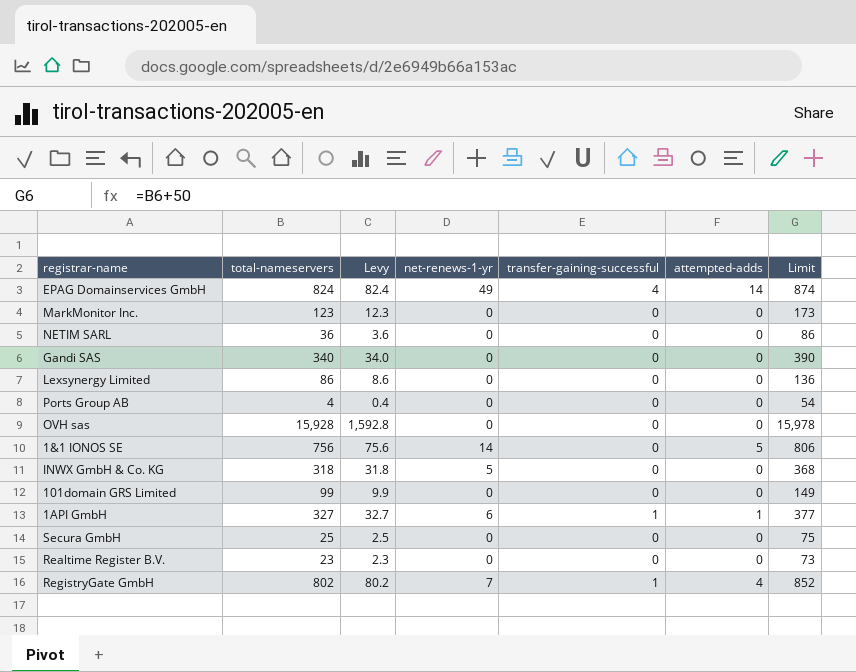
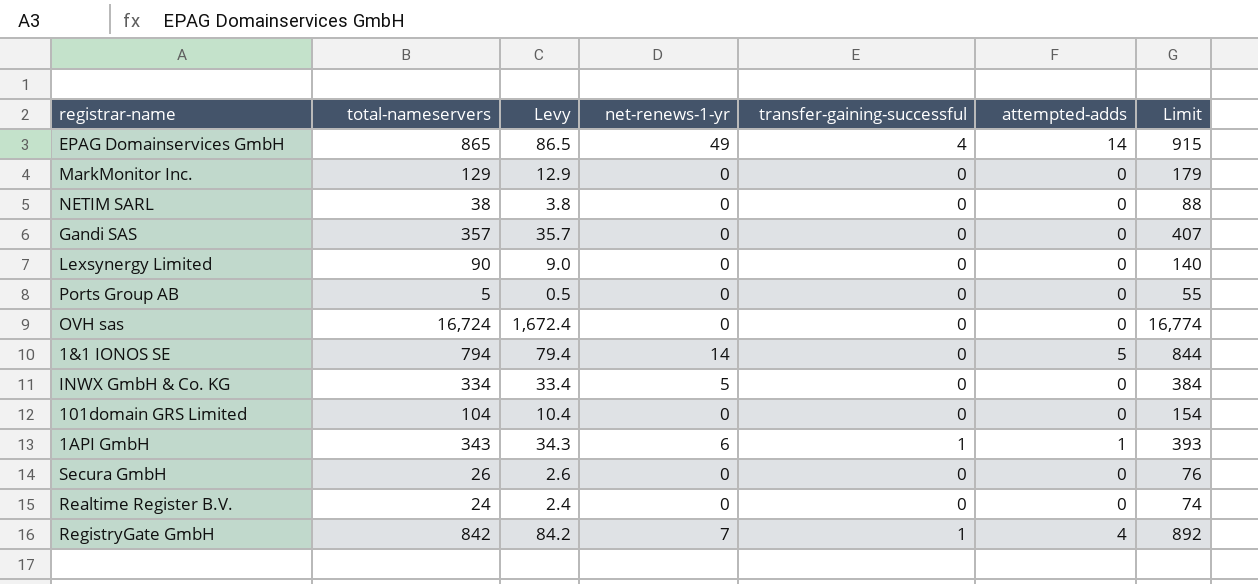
EPAG Domainservices GmbH | total-nameservers: 824 -> 865
EPAG Domainservices GmbH | Levy: 82.4 -> 86.5
EPAG Domainservices GmbH | Limit: 874 -> 915
MarkMonitor Inc. | total-nameservers: 123 -> 129
MarkMonitor Inc. | Levy: 12.3 -> 12.9
MarkMonitor Inc. | Limit: 173 -> 179
NETIM SARL | total-nameservers: 36 -> 38
NETIM SARL | Levy: 3.6 -> 3.8
NETIM SARL | Limit: 86 -> 88
Gandi SAS | total-nameservers: 340 -> 357
Gandi SAS | Levy: 34.0 -> 35.7
Gandi SAS | Limit: 390 -> 407
Lexsynergy Limited | total-nameservers: 86 -> 90
Lexsynergy Limited | Levy: 8.6 -> 9.0
Lexsynergy Limited | Limit: 136 -> 140
Ports Group AB | total-nameservers: 4 -> 5
Ports Group AB | Levy: 0.4 -> 0.5
Ports Group AB | Limit: 54 -> 55
OVH sas | total-nameservers: 15,928 -> 16,724
OVH sas | Levy: 1,592.8 -> 1,672.4
OVH sas | Limit: 15,978 -> 16,774
1&1 IONOS SE | total-nameservers: 756 -> 794
1&1 IONOS SE | Levy: 75.6 -> 79.4
1&1 IONOS SE | Limit: 806 -> 844
INWX GmbH & Co. KG | total-nameservers: 318 -> 334
INWX GmbH & Co. KG | Levy: 31.8 -> 33.4
INWX GmbH & Co. KG | Limit: 368 -> 384
101domain GRS Limited | total-nameservers: 99 -> 104
101domain GRS Limited | Levy: 9.9 -> 10.4
101domain GRS Limited | Limit: 149 -> 154
1API GmbH | total-nameservers: 327 -> 343
1API GmbH | Levy: 32.7 -> 34.3
1API GmbH | Limit: 377 -> 393
Secura GmbH | total-nameservers: 25 -> 26
Secura GmbH | Levy: 2.5 -> 2.6
Secura GmbH | Limit: 75 -> 76
Realtime Register B.V. | total-nameservers: 23 -> 24
Realtime Register B.V. | Levy: 2.3 -> 2.4
Realtime Register B.V. | Limit: 73 -> 74
RegistryGate GmbH | total-nameservers: 802 -> 842
RegistryGate GmbH | Levy: 80.2 -> 84.2
RegistryGate GmbH | Limit: 852 -> 892

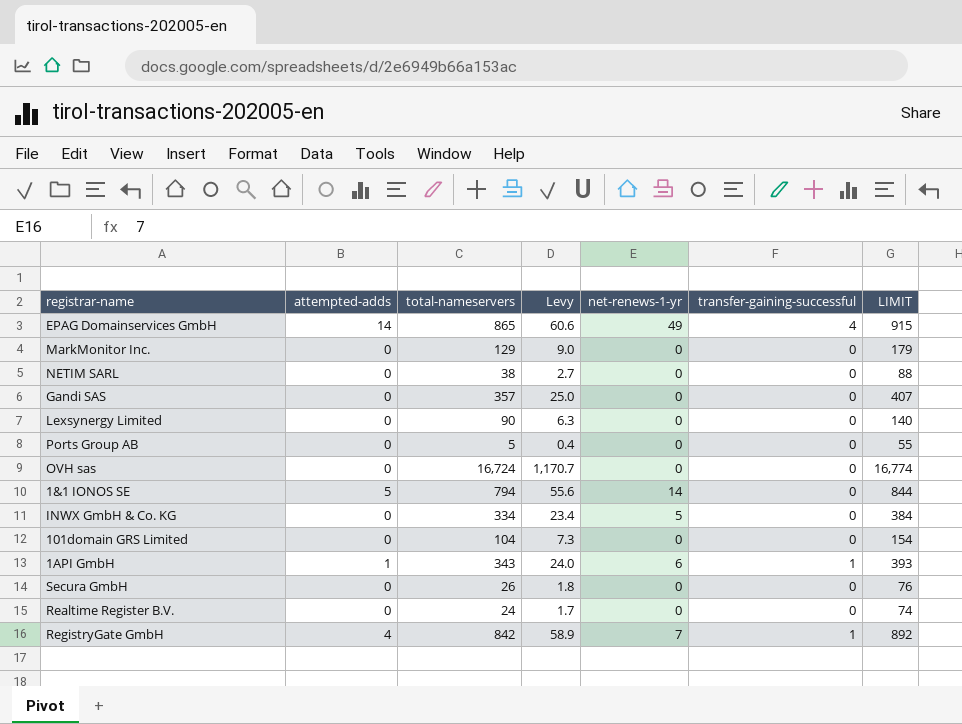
column attempted-adds | position: 6 -> 2
column Levy | formula: [total-nameservers] * 0.1 -> [total-nameservers] * 0.07
column name: Limit -> LIMIT

